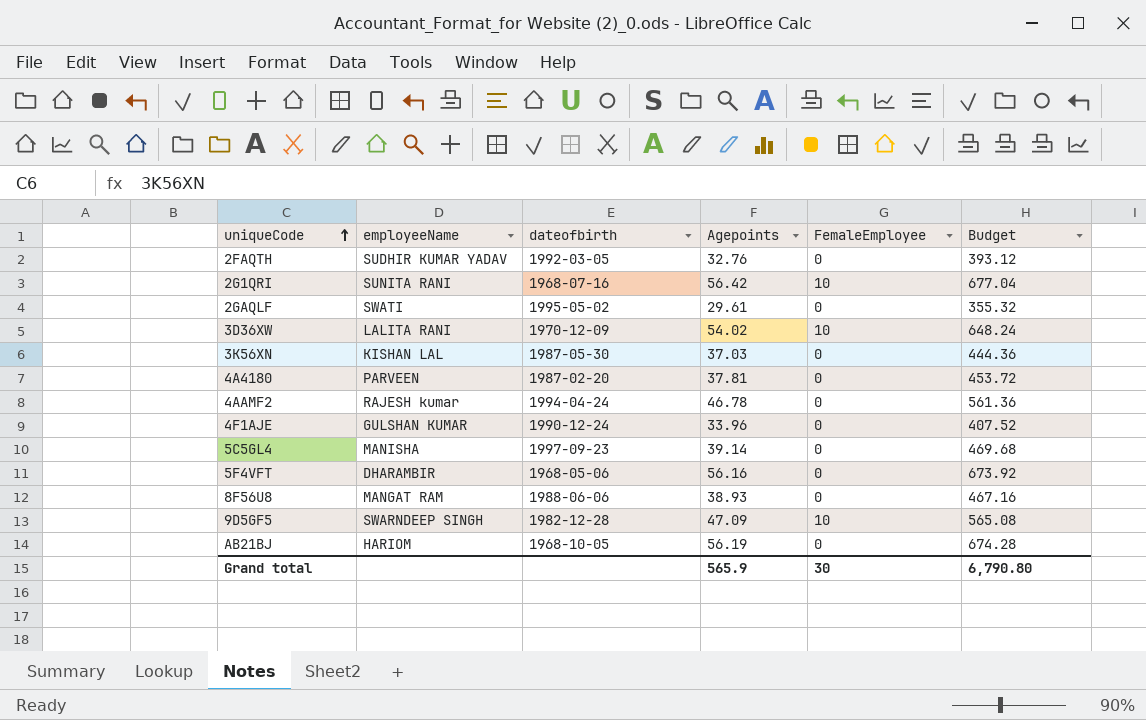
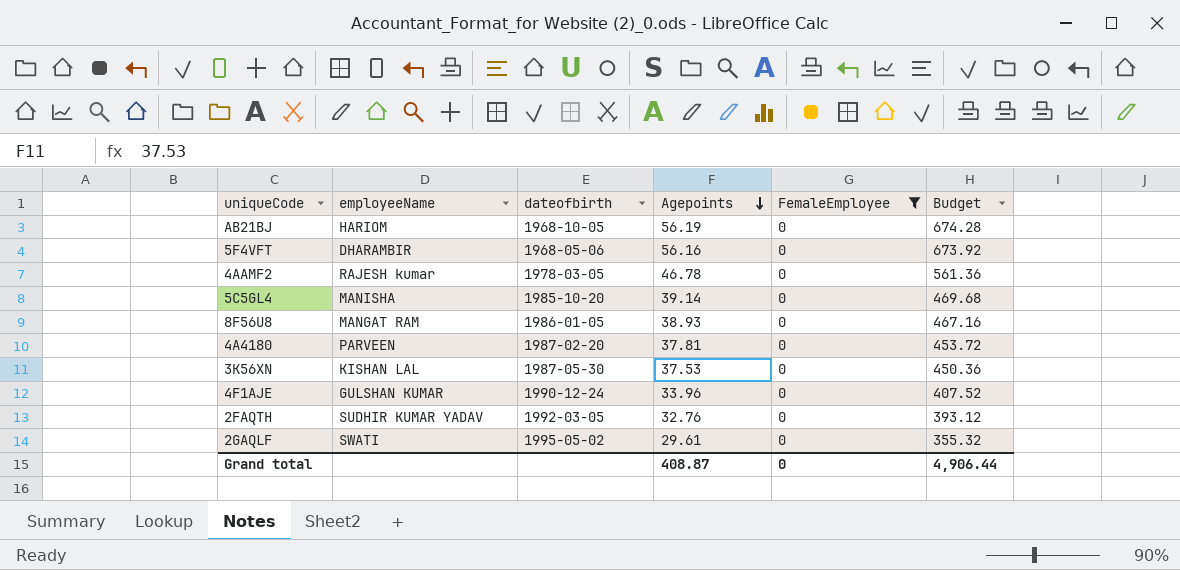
filter: none -> FemaleEmployee = 0
row order: uniqueCode ascending -> Agepoints descending
4AAMF2 | dateofbirth: 1994-04-24 -> 1978-03-05
5C5GL4 | dateofbirth: 1997-09-23 -> 1985-10-20
8F56U8 | dateofbirth: 1988-06-06 -> 1986-01-05
3K56XN | Agepoints: 37.03 -> 37.53
3K56XN | Budget: 444.36 -> 450.36
Grand total | Agepoints: 565.9 -> 408.87
Grand total | FemaleEmployee: 30 -> 0
Grand total | Budget: 6,790.80 -> 4,906.44

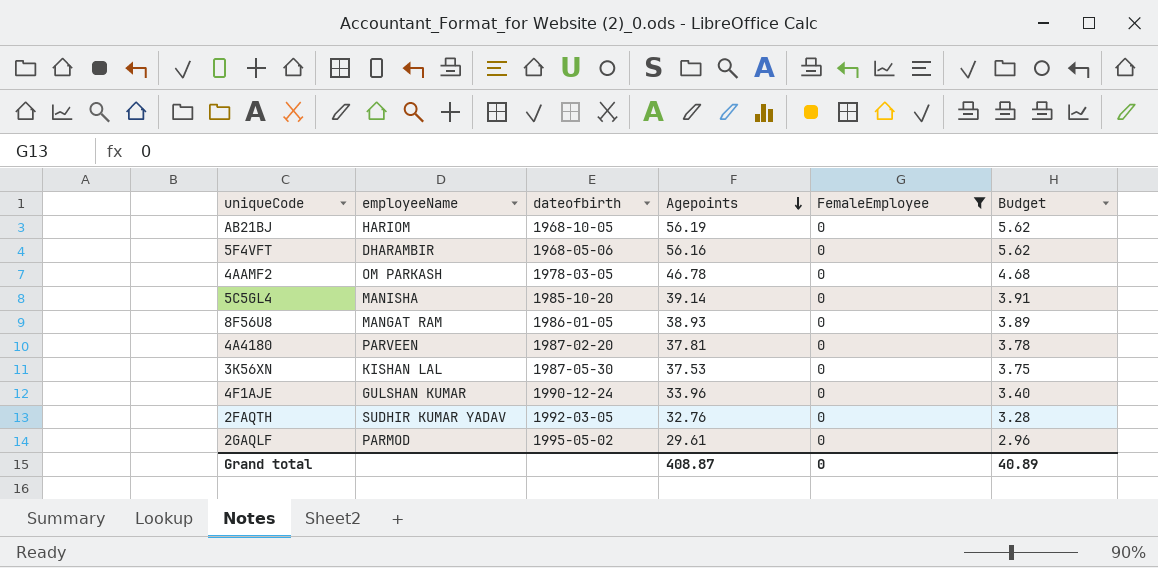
column Budget | formula: [Agepoints] * 12 -> [Agepoints] * 0.1
4AAMF2 | employeeName: RAJESH kumar -> OM PARKASH
2GAQLF | employeeName: SWATI -> PARMOD
Grand total | Budget: 4,906.44 -> 40.89

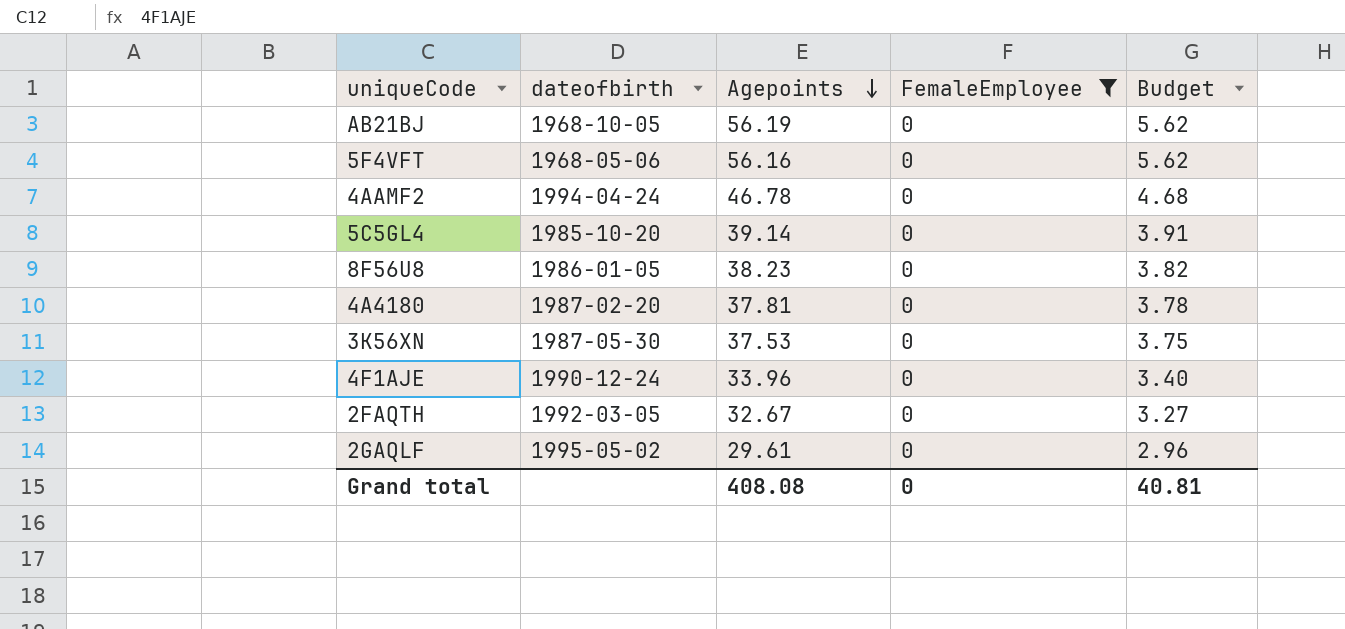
column employeeName | position: 2 -> none
4AAMF2 | dateofbirth: 1978-03-05 -> 1994-04-24
8F56U8 | Agepoints: 38.93 -> 38.23
8F56U8 | Budget: 3.89 -> 3.82
2FAQTH | Agepoints: 32.76 -> 32.67
2FAQTH | Budget: 3.28 -> 3.27
Grand total | Agepoints: 408.87 -> 408.08
Grand total | Budget: 40.89 -> 40.81

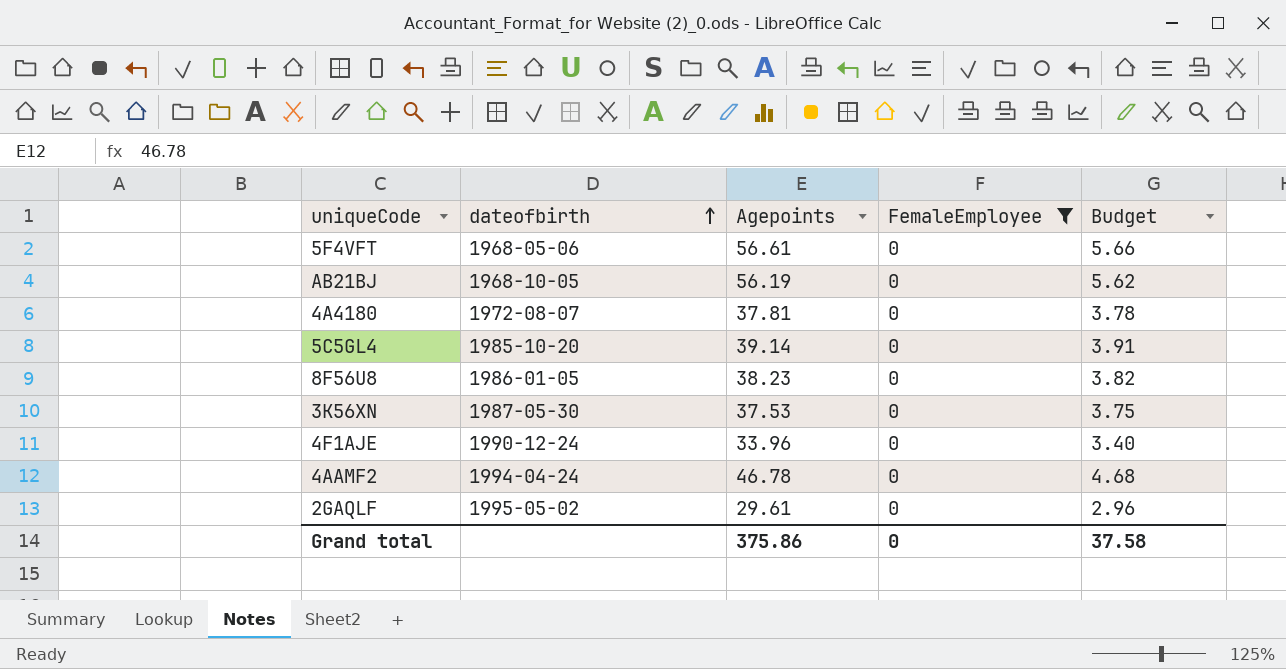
row order: Agepoints descending -> dateofbirth ascending
row 2FAQTH: 1992-03-05 | 32.67 | 0 | 3.27 -> none
5F4VFT | Agepoints: 56.16 -> 56.61
5F4VFT | Budget: 5.62 -> 5.66
4A4180 | dateofbirth: 1987-02-20 -> 1972-08-07
Grand total | Agepoints: 408.08 -> 375.86
Grand total | Budget: 40.81 -> 37.58

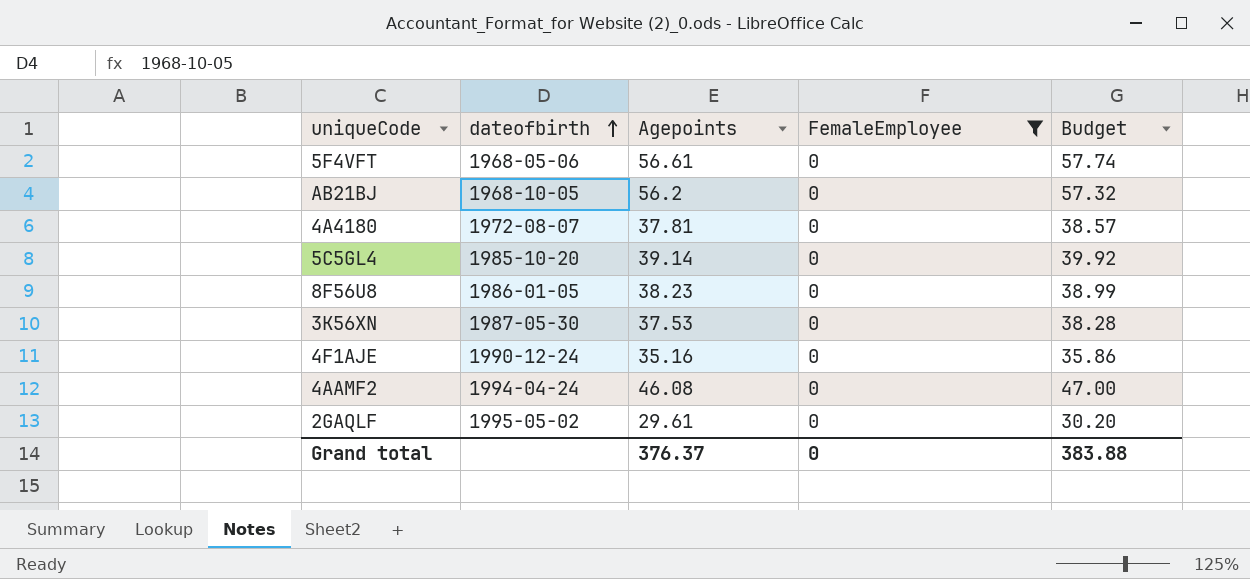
column Budget | formula: [Agepoints] * 0.1 -> [Agepoints] * 1.02
AB21BJ | Agepoints: 56.19 -> 56.2
4F1AJE | Agepoints: 33.96 -> 35.16
4AAMF2 | Agepoints: 46.78 -> 46.08
Grand total | Agepoints: 375.86 -> 376.37
Grand total | Budget: 37.58 -> 383.88

